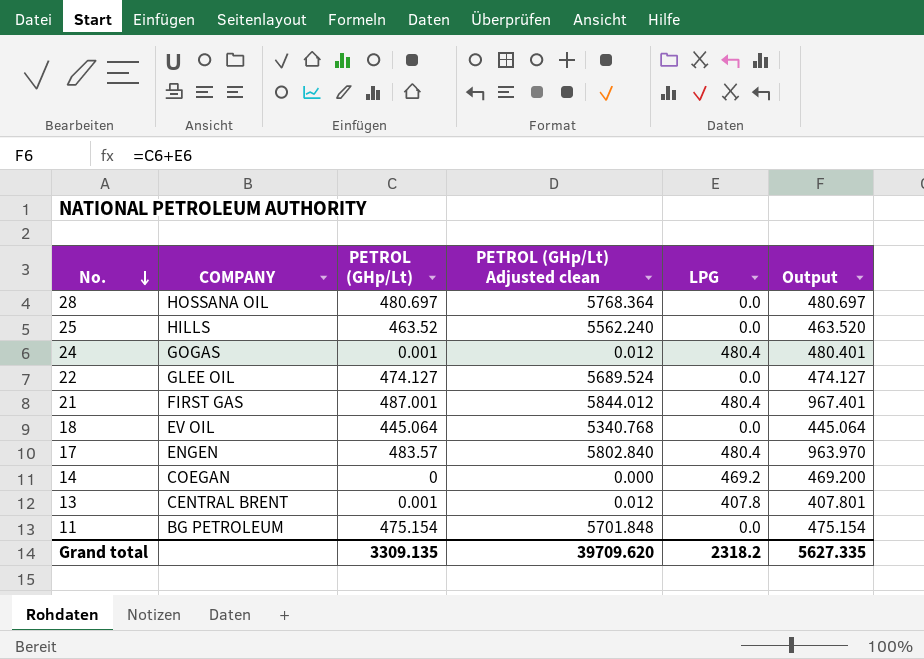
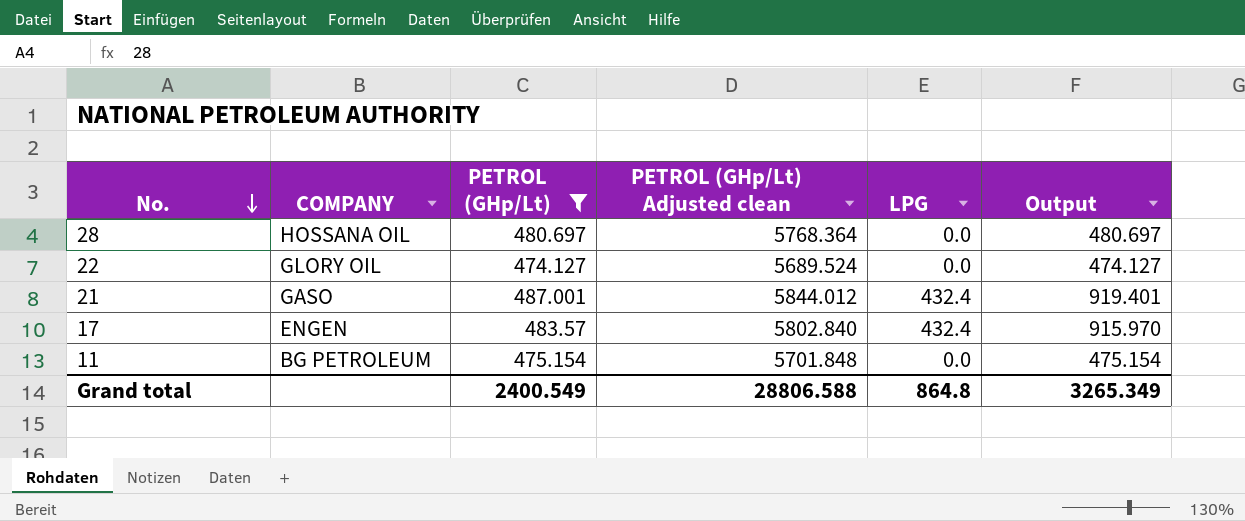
filter: none -> PETROL (GHp/Lt) >= 474.127
22 | COMPANY: GLEE OIL -> GLORY OIL
21 | COMPANY: FIRST GAS -> GASO
21 | LPG: 480.4 -> 432.4
21 | Output: 967.401 -> 919.401
17 | LPG: 480.4 -> 432.4
17 | Output: 963.970 -> 915.970
Grand total | PETROL (GHp/Lt): 3309.135 -> 2400.549
Grand total | PETROL (GHp/Lt) Adjusted clean: 39709.620 -> 28806.588
Grand total | LPG: 2318.2 -> 864.8
Grand total | Output: 5627.335 -> 3265.349

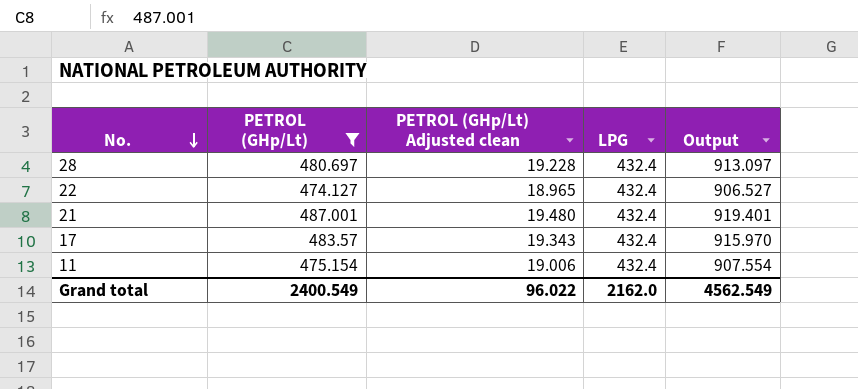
column COMPANY | position: 2 -> none
column PETROL (GHp/Lt) Adjusted clean | formula: [PETROL (GHp/Lt)] * 12 -> [PETROL (GHp/Lt)] * 0.04
28 | LPG: 0.0 -> 432.4
28 | Output: 480.697 -> 913.097
22 | LPG: 0.0 -> 432.4
22 | Output: 474.127 -> 906.527
11 | LPG: 0.0 -> 432.4
11 | Output: 475.154 -> 907.554
Grand total | PETROL (GHp/Lt) Adjusted clean: 28806.588 -> 96.022
Grand total | LPG: 864.8 -> 2162.0
Grand total | Output: 3265.349 -> 4562.549

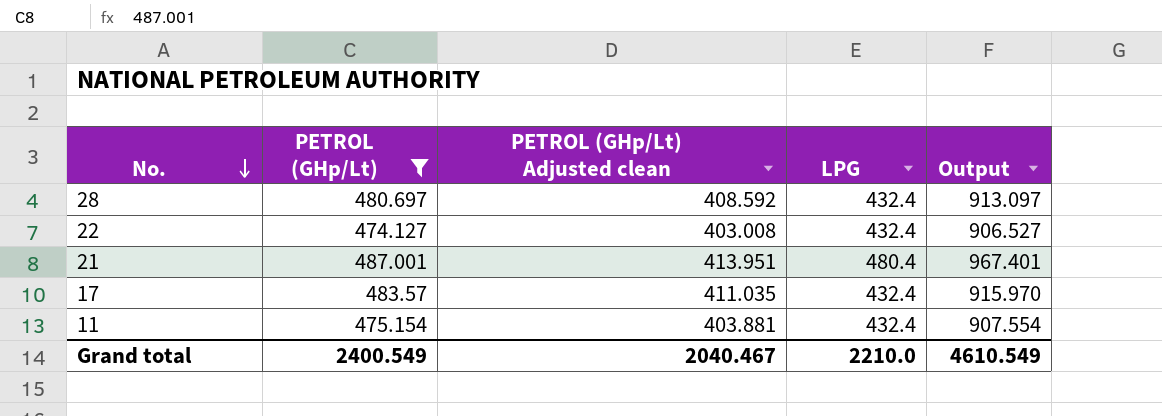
column PETROL (GHp/Lt) Adjusted clean | formula: [PETROL (GHp/Lt)] * 0.04 -> [PETROL (GHp/Lt)] * 0.85
21 | LPG: 432.4 -> 480.4
21 | Output: 919.401 -> 967.401
Grand total | PETROL (GHp/Lt) Adjusted clean: 96.022 -> 2040.467
Grand total | LPG: 2162.0 -> 2210.0
Grand total | Output: 4562.549 -> 4610.549

